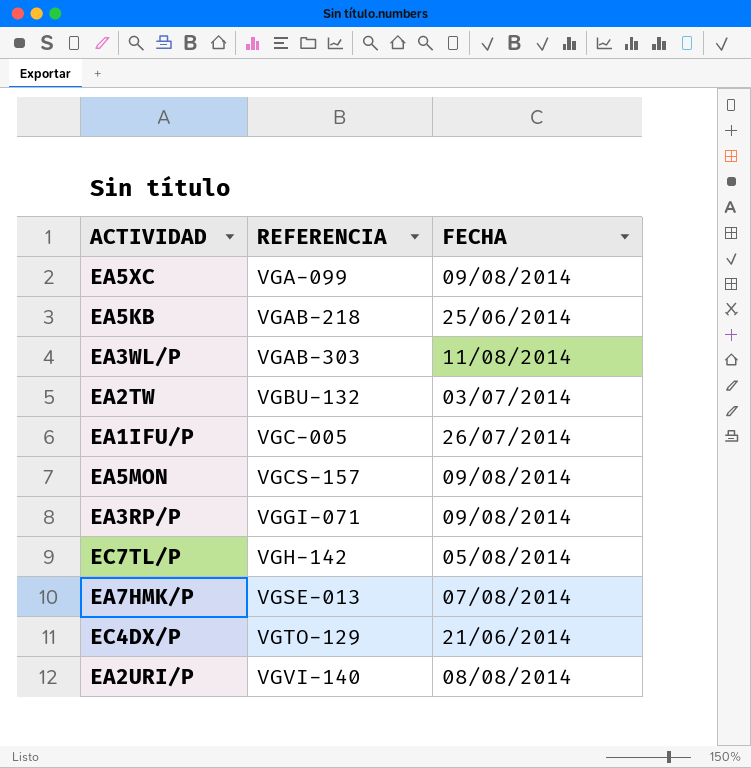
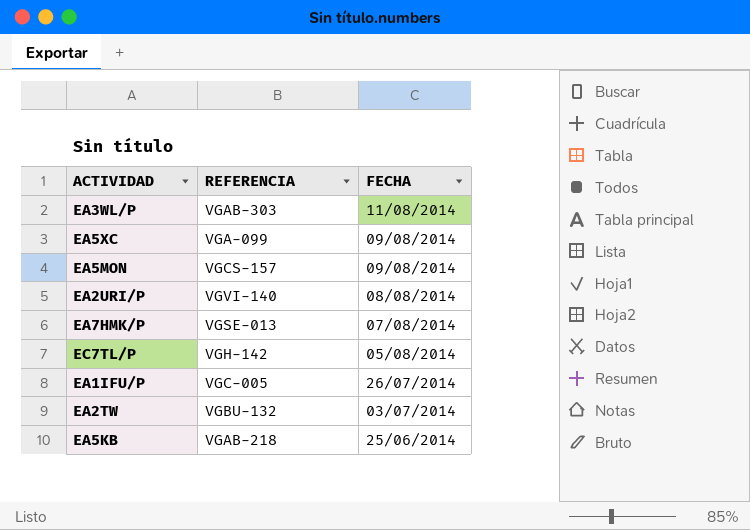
row order: REFERENCIA ascending -> FECHA descending
row EA3RP/P: VGGI-071 | 09/08/2014 -> none
row EC4DX/P: VGTO-129 | 21/06/2014 -> none

